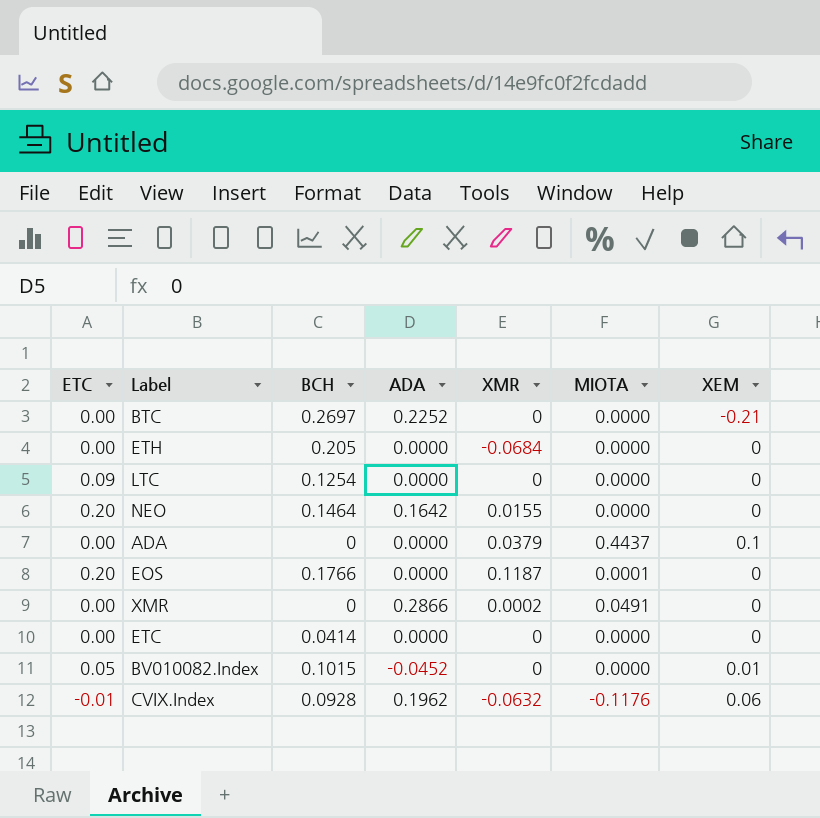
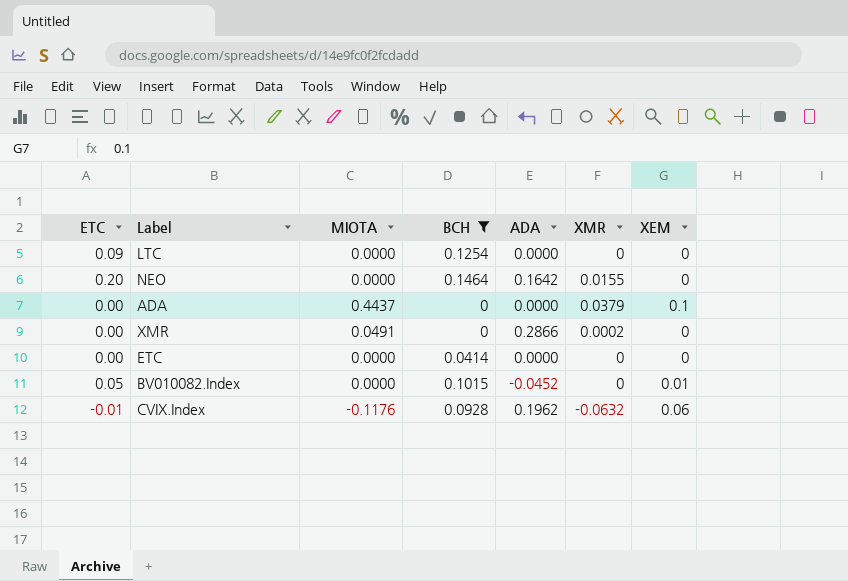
filter: none -> BCH <= 0.1464
column MIOTA | position: 6 -> 3

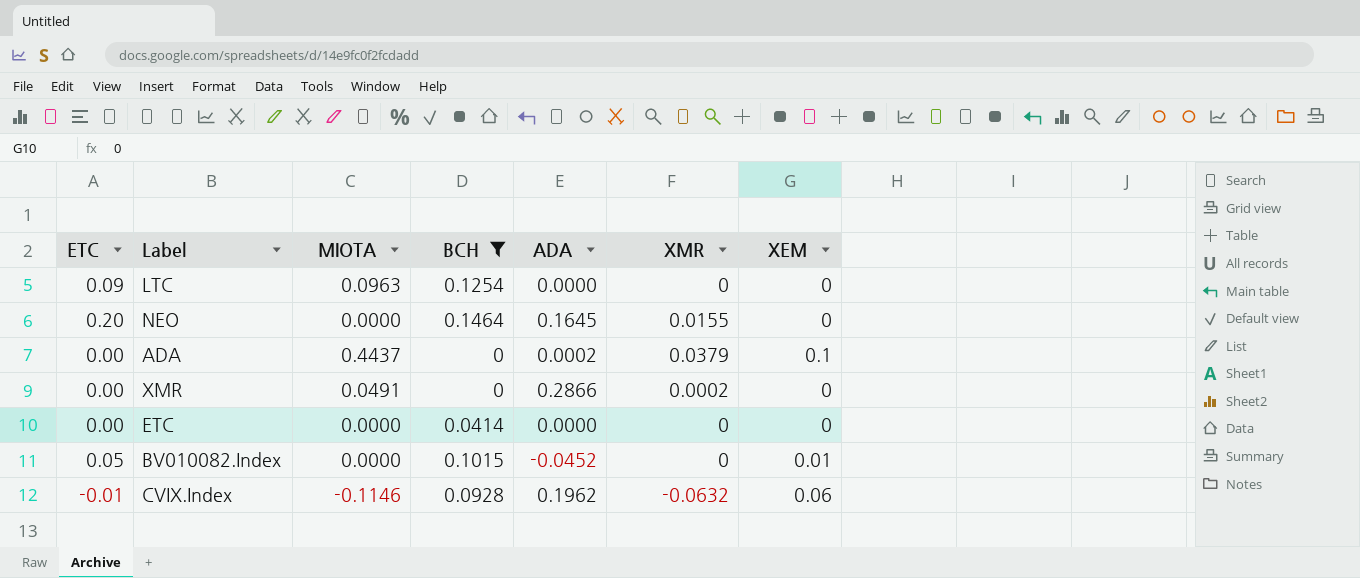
LTC | MIOTA: 0.0000 -> 0.0963
NEO | ADA: 0.1642 -> 0.1645
ADA | ADA: 0.0000 -> 0.0002
CVIX.Index | MIOTA: -0.1176 -> -0.1146

